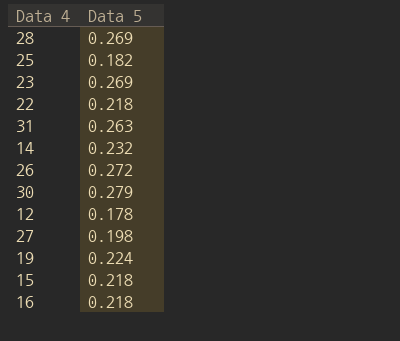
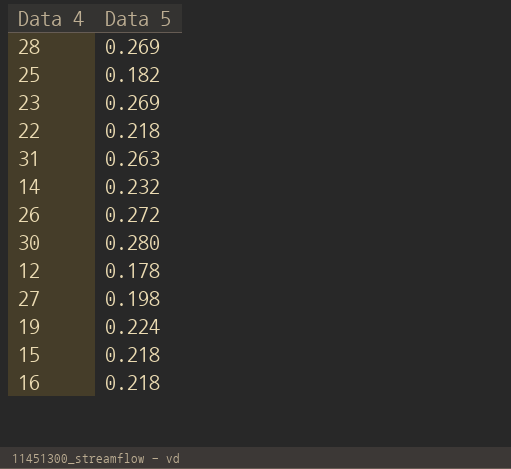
30 | Data 5: 0.279 -> 0.280

